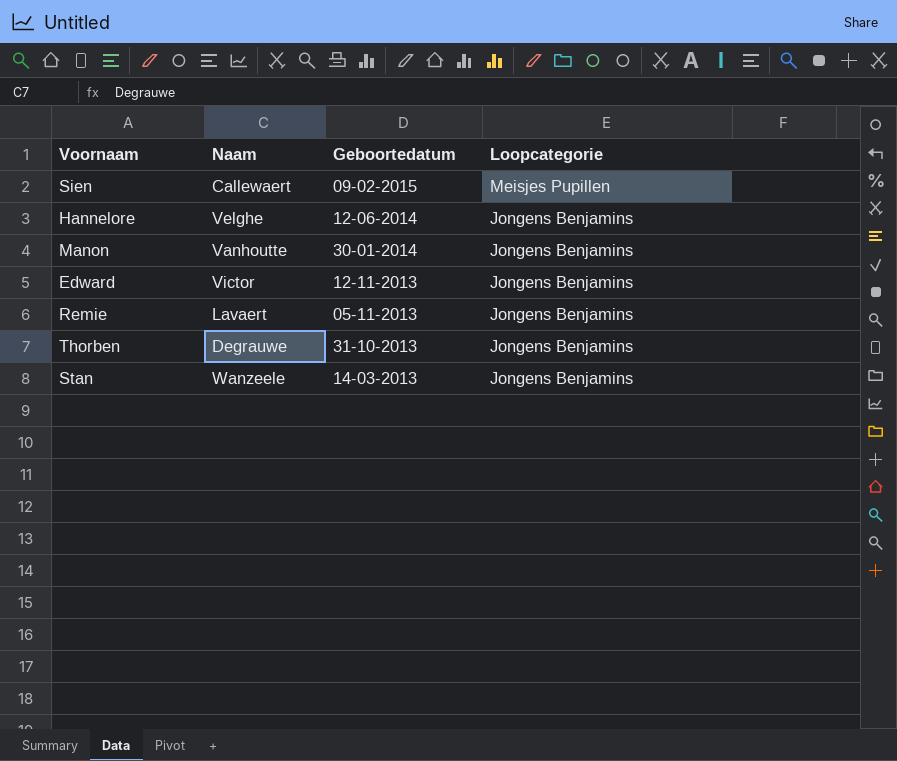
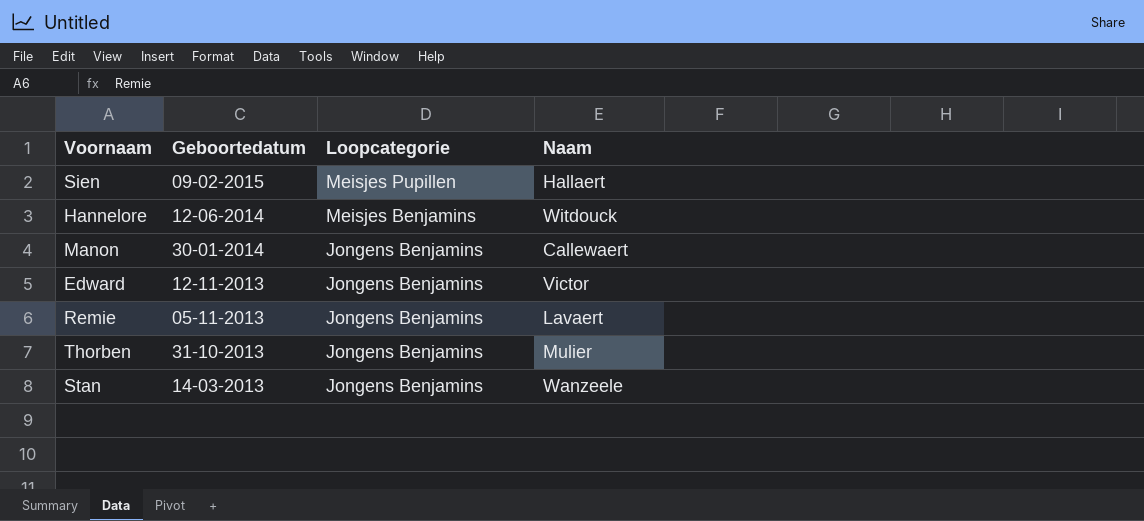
column Naam | position: 2 -> 4
Sien | Naam: Callewaert -> Hallaert
Hannelore | Loopcategorie: Jongens Benjamins -> Meisjes Benjamins
Hannelore | Naam: Velghe -> Witdouck
Manon | Naam: Vanhoutte -> Callewaert
Thorben | Naam: Degrauwe -> Mulier

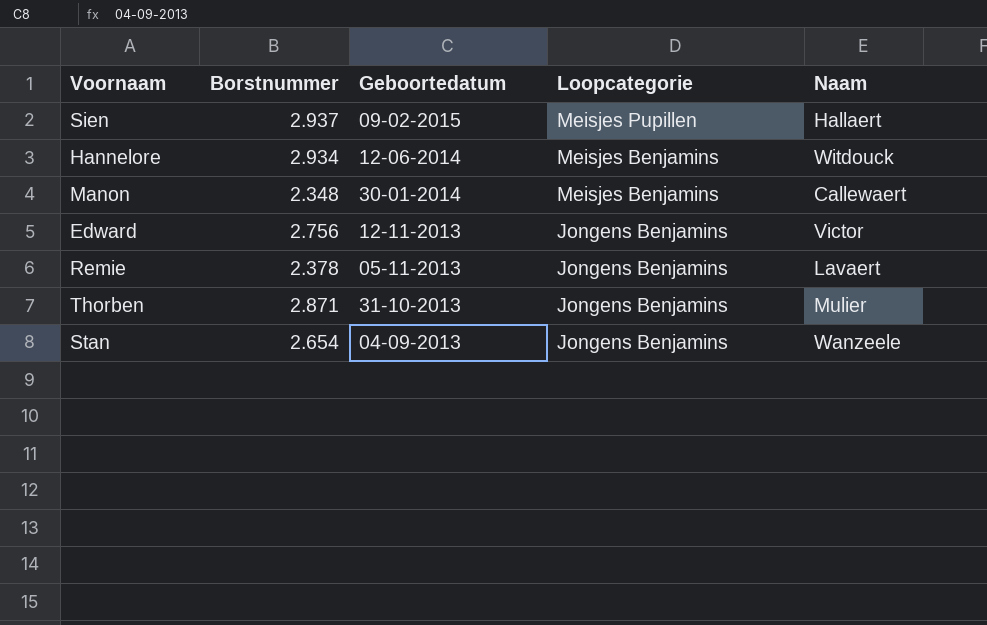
column Borstnummer | position: none -> 2
Manon | Loopcategorie: Jongens Benjamins -> Meisjes Benjamins
Stan | Geboortedatum: 14-03-2013 -> 04-09-2013

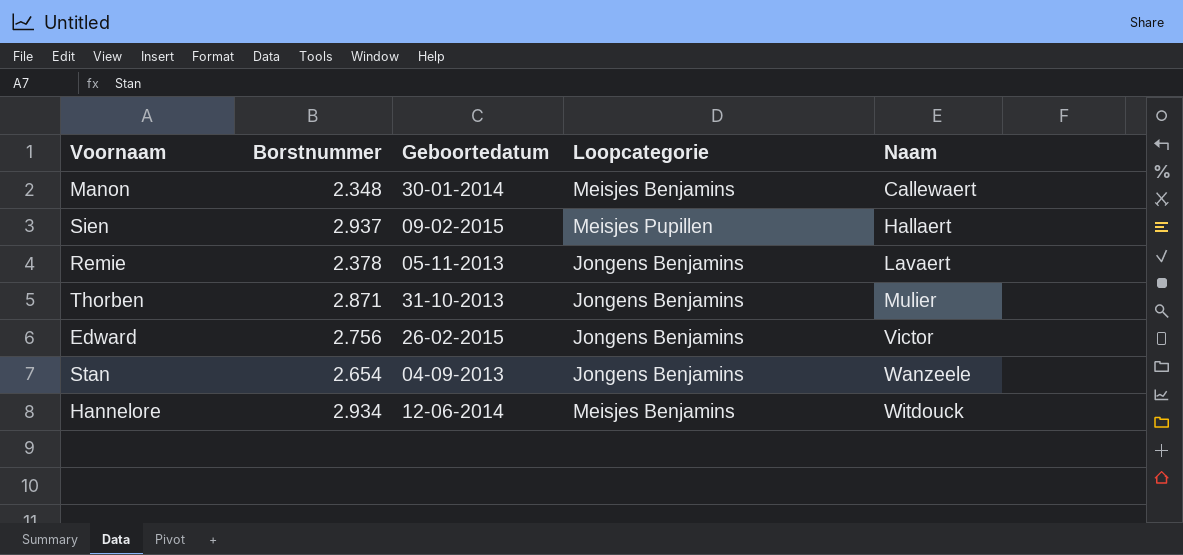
row order: Geboortedatum descending -> Naam ascending
Edward | Geboortedatum: 12-11-2013 -> 26-02-2015

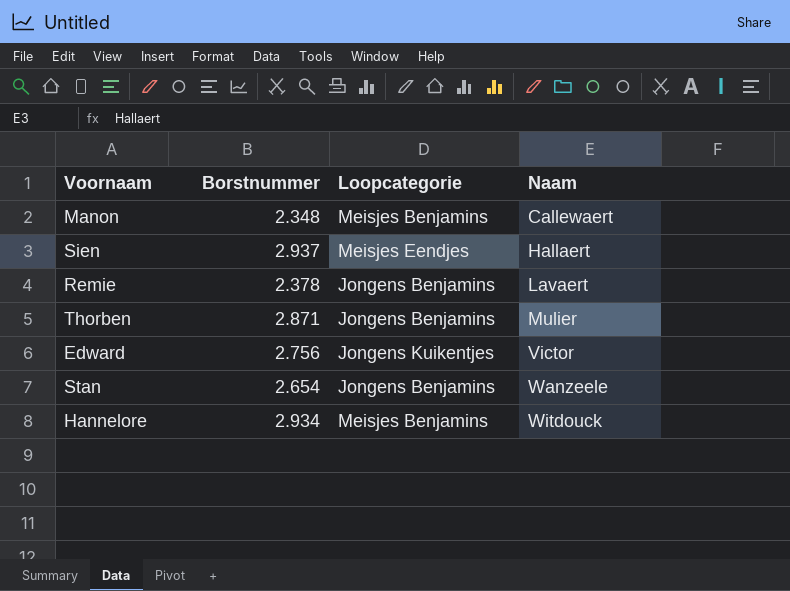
column Geboortedatum | position: 3 -> none
Sien | Loopcategorie: Meisjes Pupillen -> Meisjes Eendjes
Edward | Loopcategorie: Jongens Benjamins -> Jongens Kuikentjes

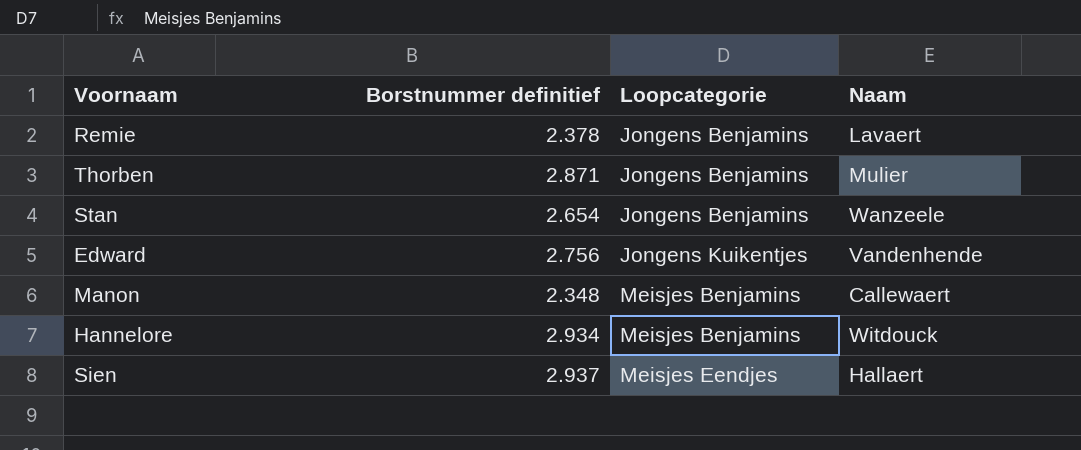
row order: Naam ascending -> Loopcategorie ascending
column name: Borstnummer -> Borstnummer definitief
Edward | Naam: Victor -> Vandenhende

